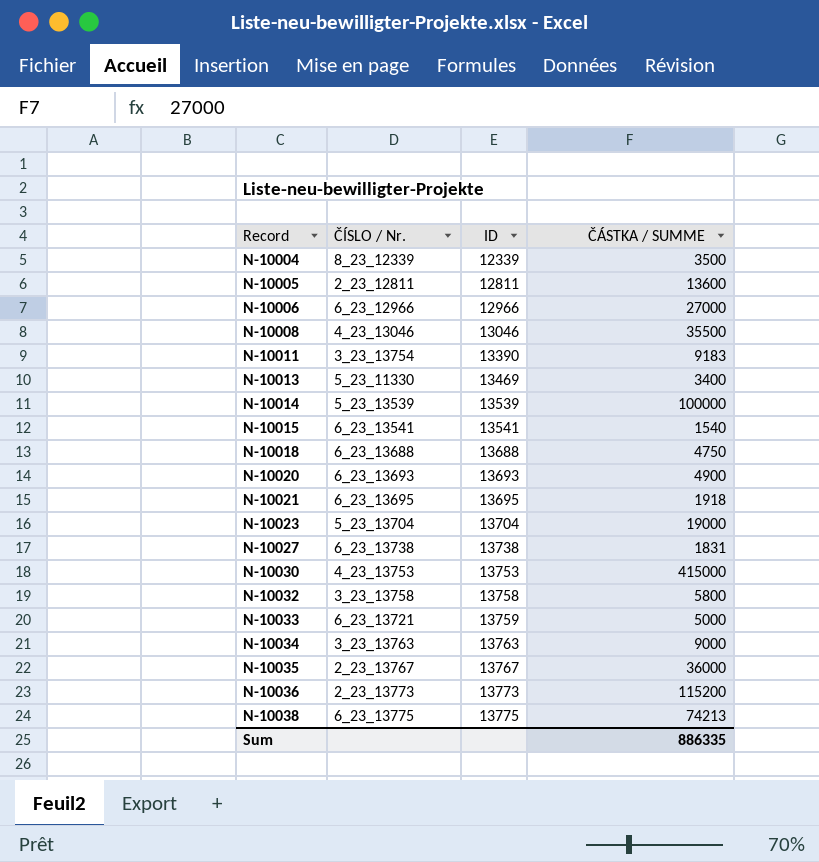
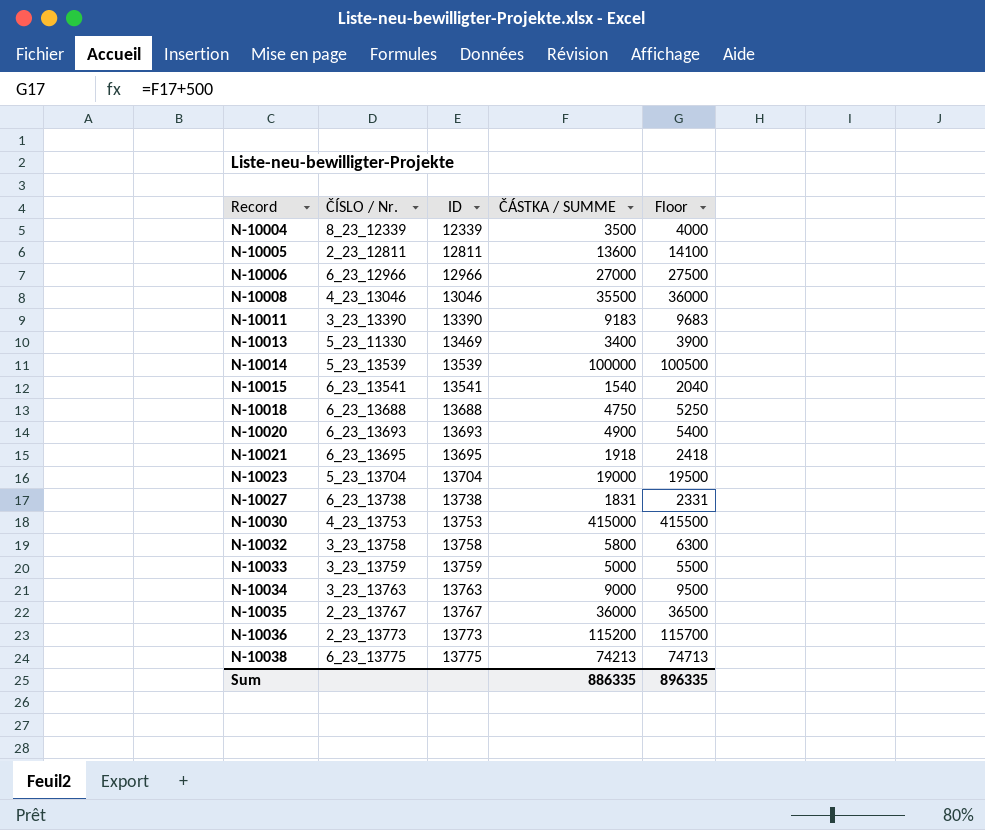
column Floor | formula: none -> [ČÁSTKA / SUMME] + 500
N-10011 | ČÍSLO / Nr.: 3_23_13754 -> 3_23_13390
N-10033 | ČÍSLO / Nr.: 6_23_13721 -> 3_23_13759

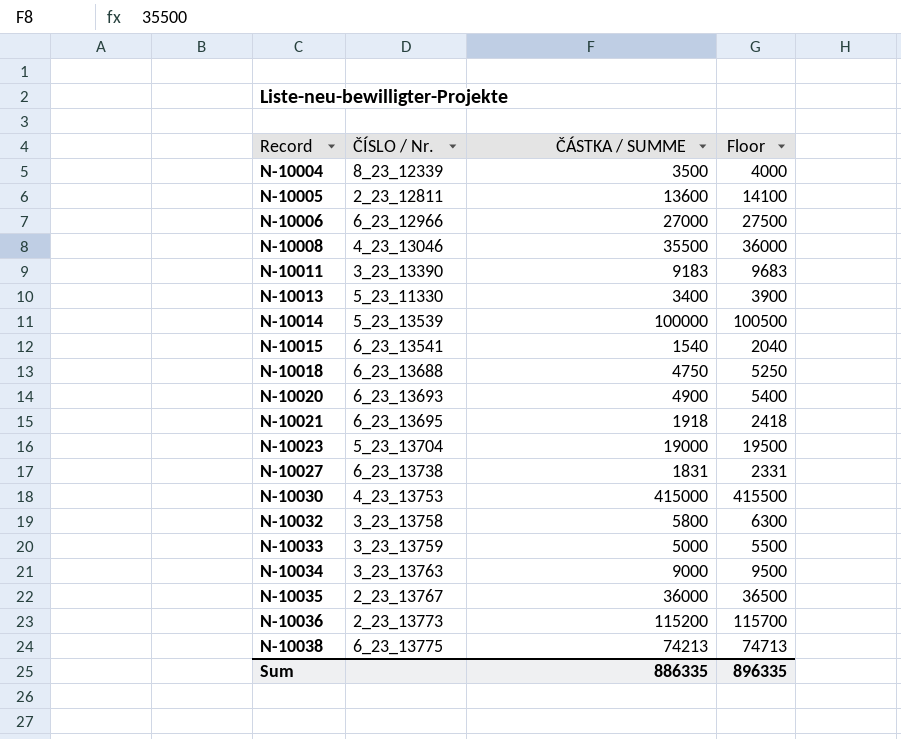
column ID | position: 3 -> none

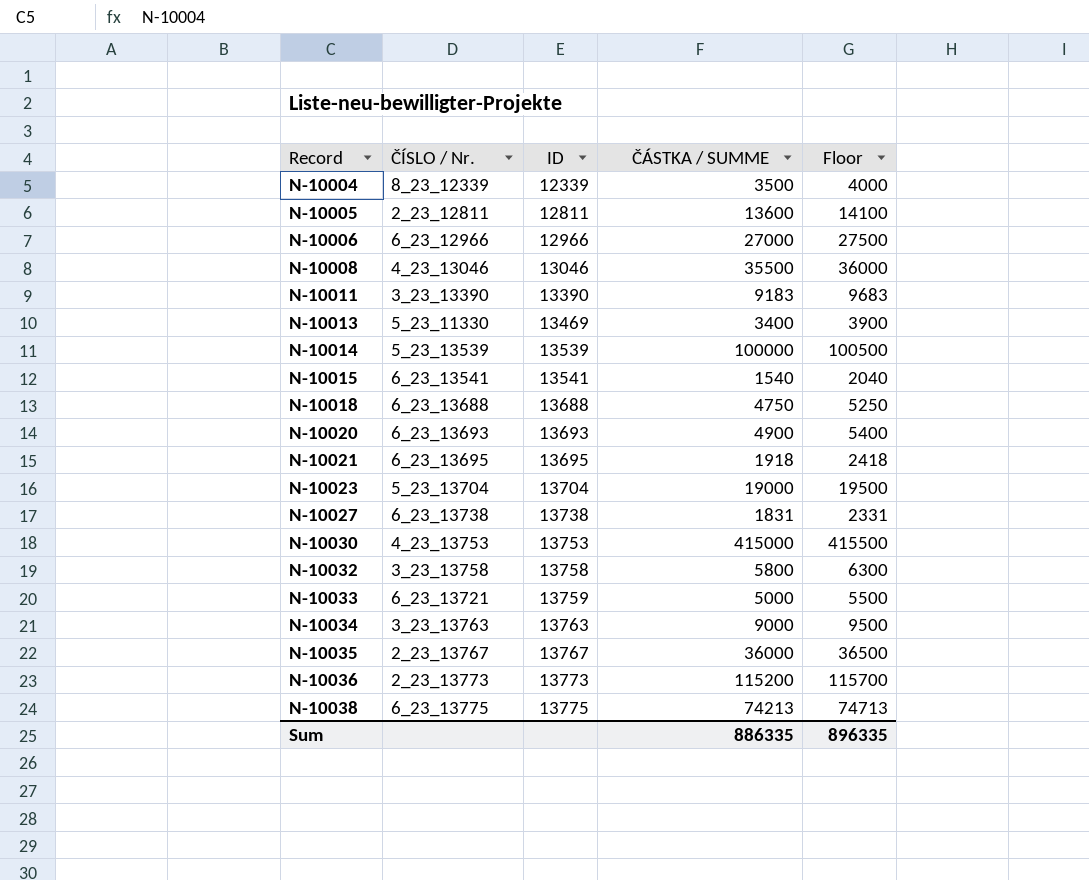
column ID | position: none -> 3
N-10033 | ČÍSLO / Nr.: 3_23_13759 -> 6_23_13721

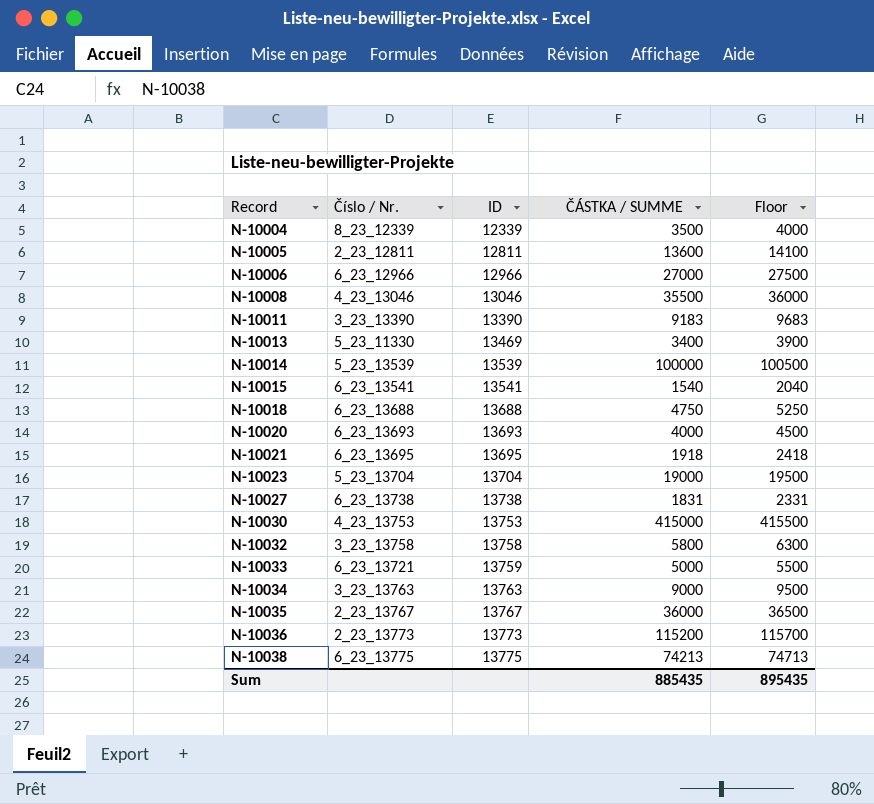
column name: ČÍSLO / Nr. -> Číslo / Nr.
N-10020 | ČÁSTKA / SUMME: 4900 -> 4000
N-10020 | Floor: 5400 -> 4500
Sum | ČÁSTKA / SUMME: 886335 -> 885435
Sum | Floor: 896335 -> 895435

